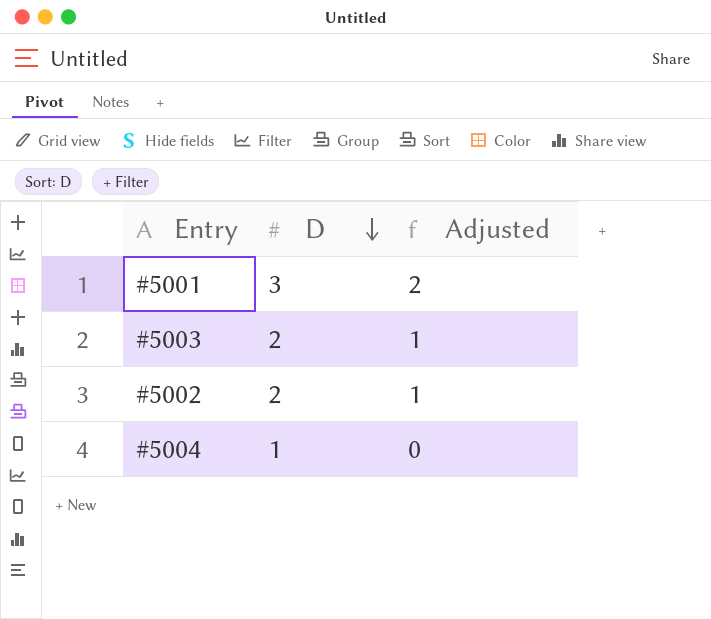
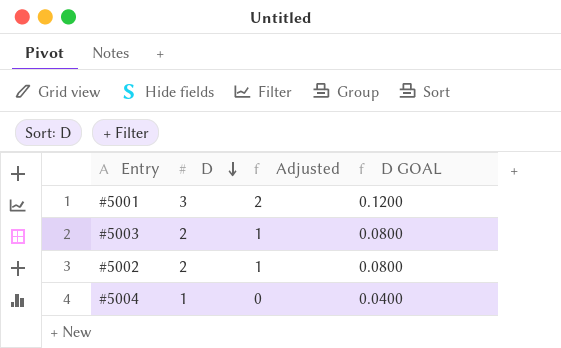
column D GOAL | formula: none -> [D] * 0.04

